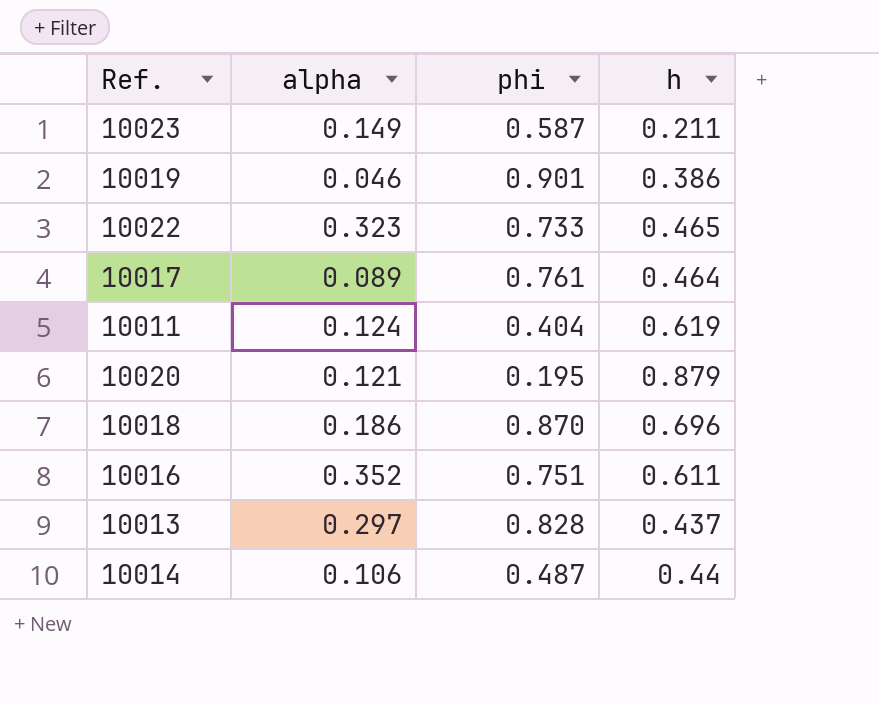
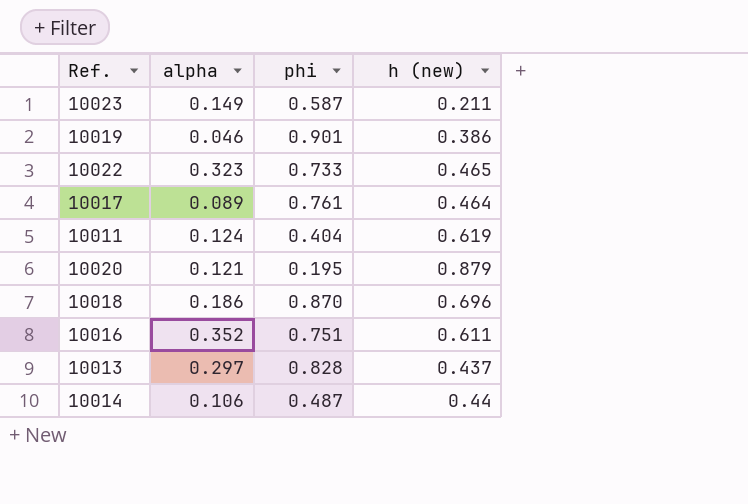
column name: h -> h (new)

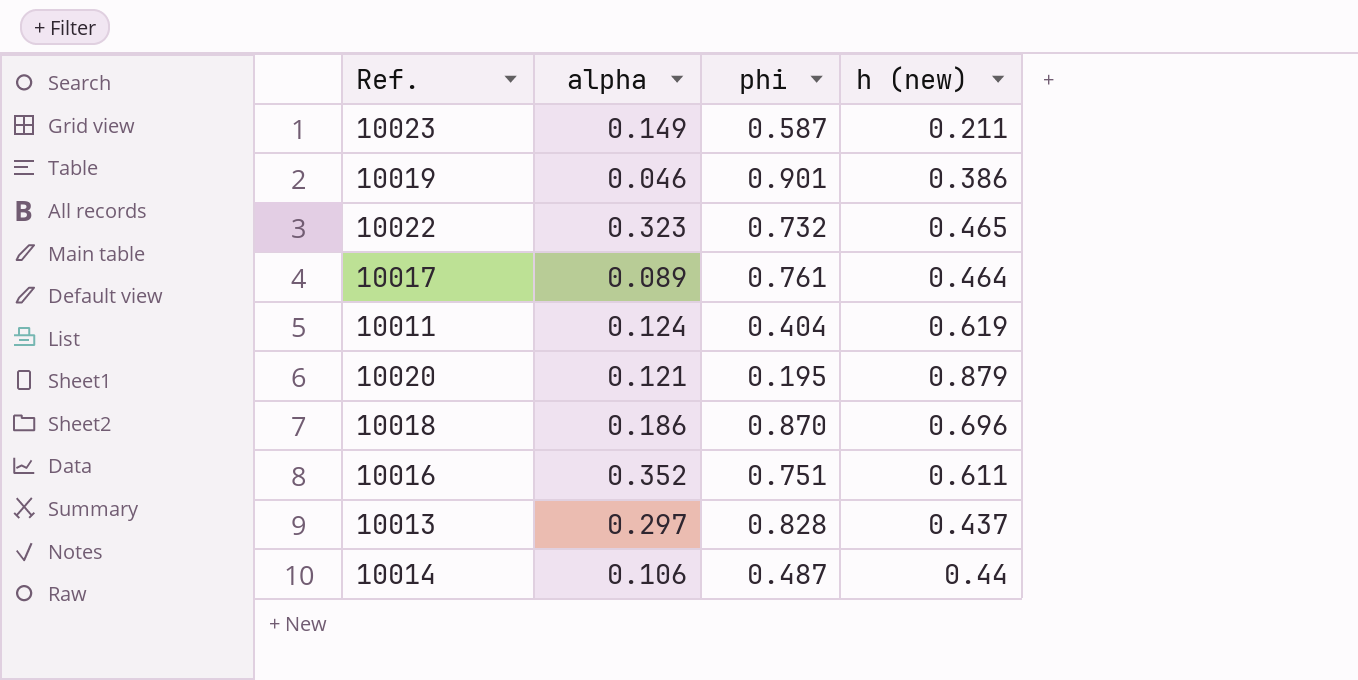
10022 | phi: 0.733 -> 0.732

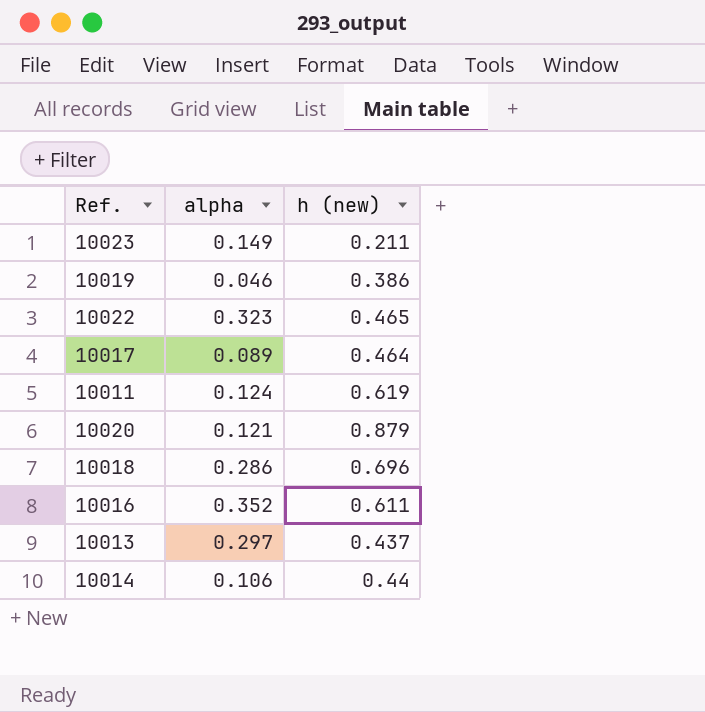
column phi | position: 3 -> none
10018 | alpha: 0.186 -> 0.286

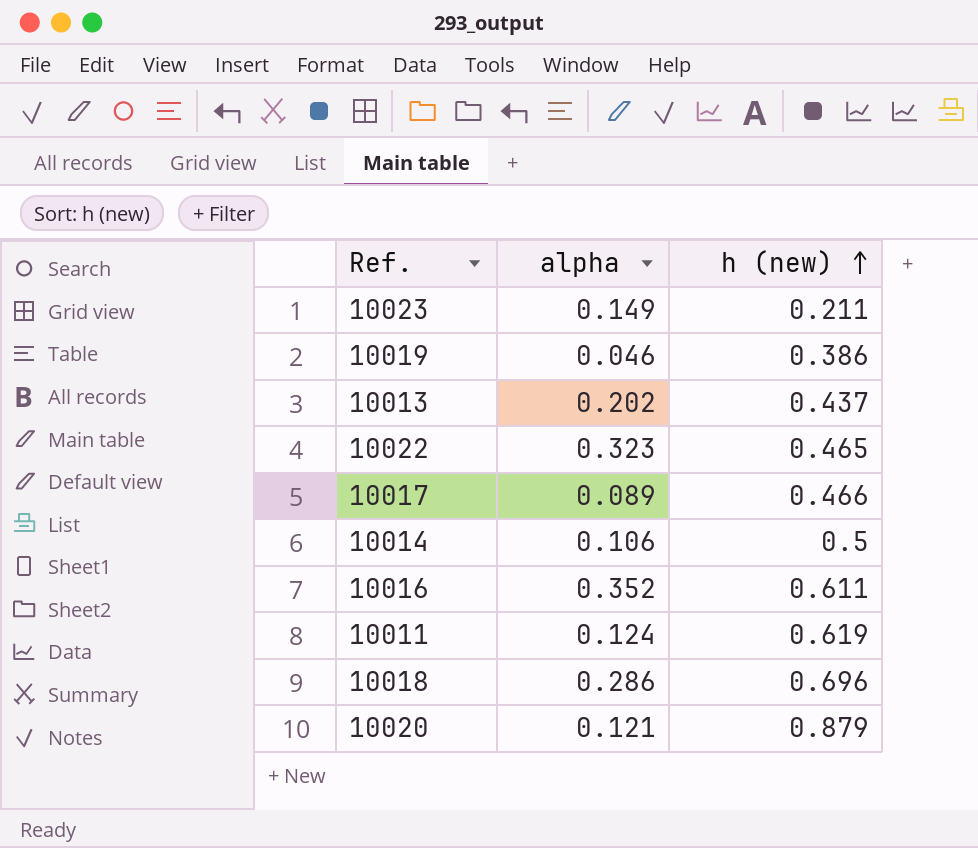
row order: none -> h (new) ascending
10013 | alpha: 0.297 -> 0.202
10017 | h (new): 0.464 -> 0.466
10014 | h (new): 0.44 -> 0.5

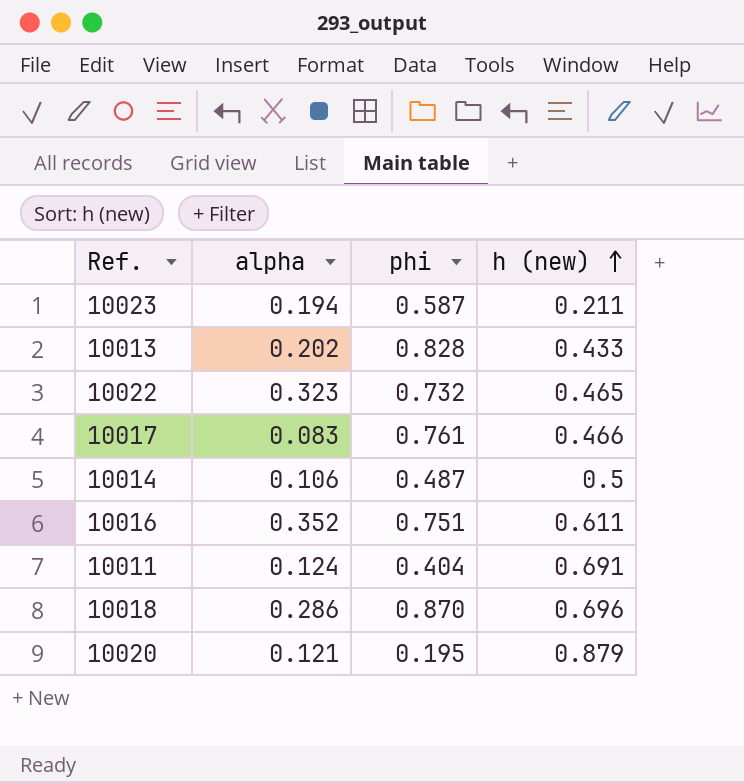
column phi | position: none -> 3
row 10019: 0.046 | 0.386 -> none
10023 | alpha: 0.149 -> 0.194
10013 | h (new): 0.437 -> 0.433
10017 | alpha: 0.089 -> 0.083
10011 | h (new): 0.619 -> 0.691

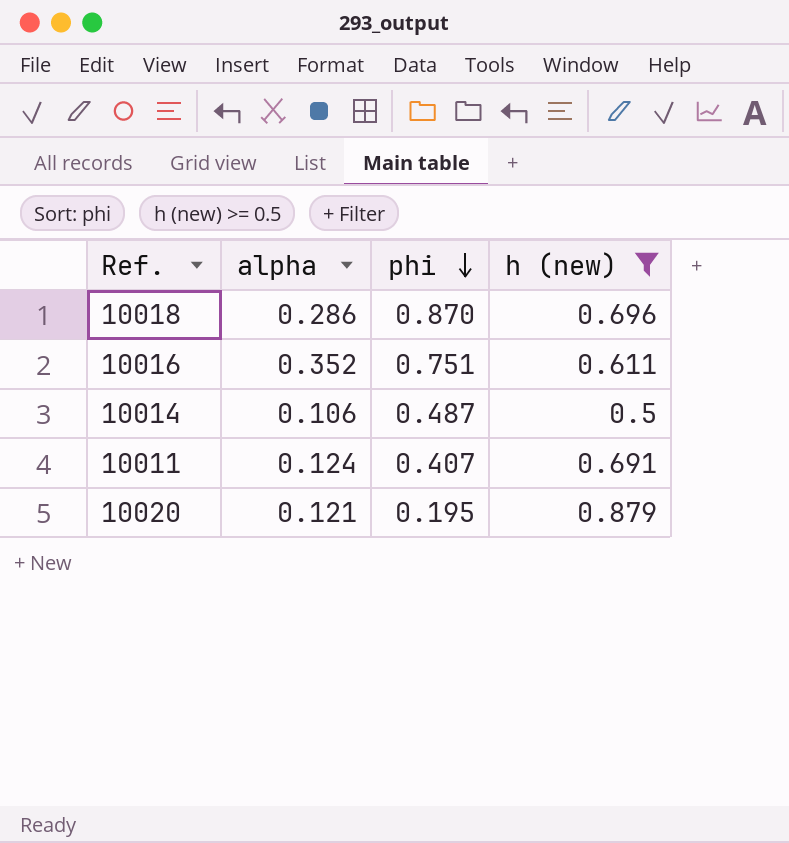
filter: none -> h (new) >= 0.5
row order: h (new) ascending -> phi descending
10011 | phi: 0.404 -> 0.407

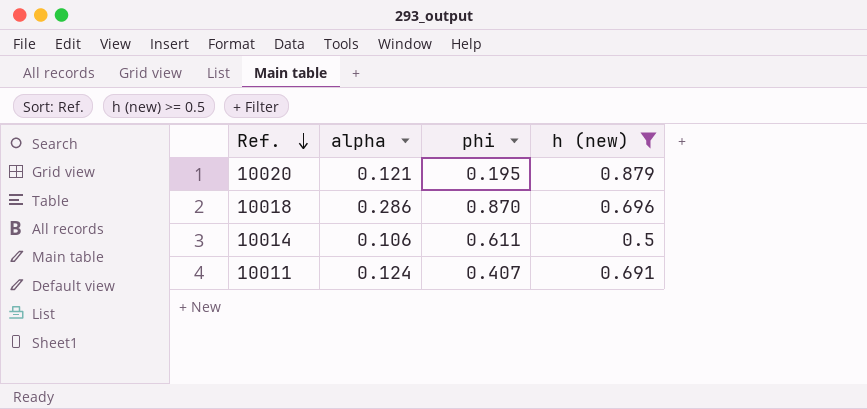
row order: phi descending -> Ref. descending
row 10016: 0.352 | 0.751 | 0.611 -> none
10014 | phi: 0.487 -> 0.611

